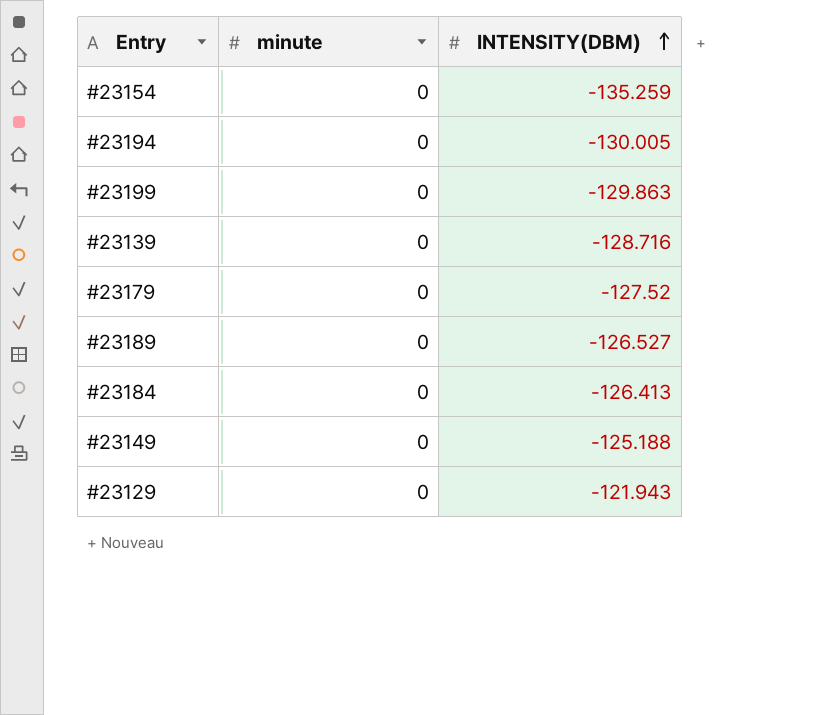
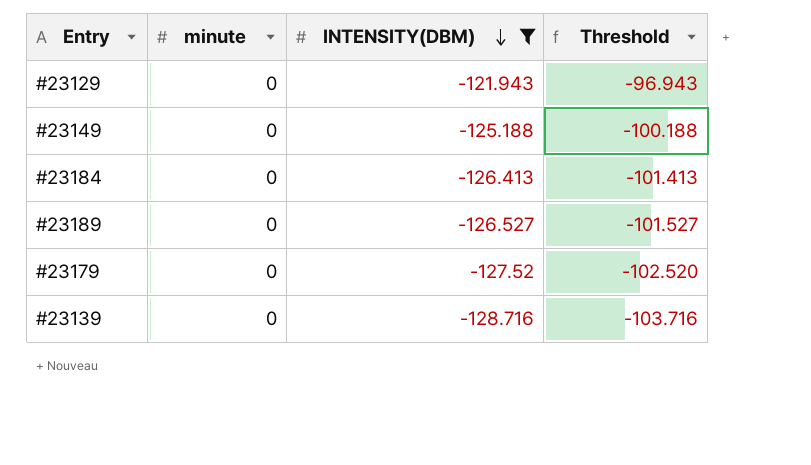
filter: none -> INTENSITY(DBM) >= -128.716
row order: INTENSITY(DBM) ascending -> INTENSITY(DBM) descending
column Threshold | formula: none -> [INTENSITY(DBM)] + 25

